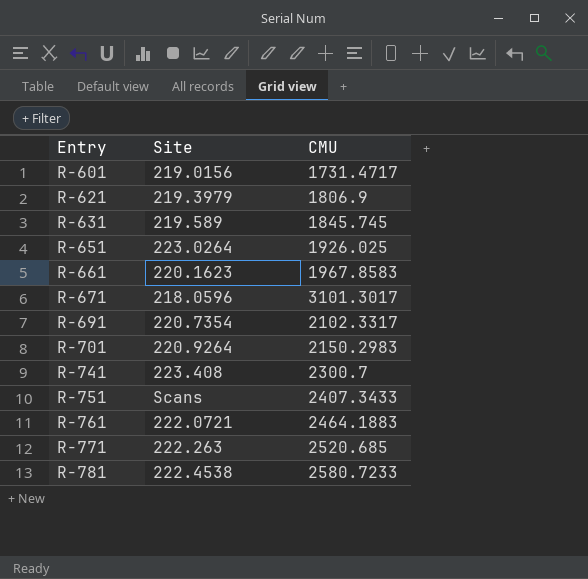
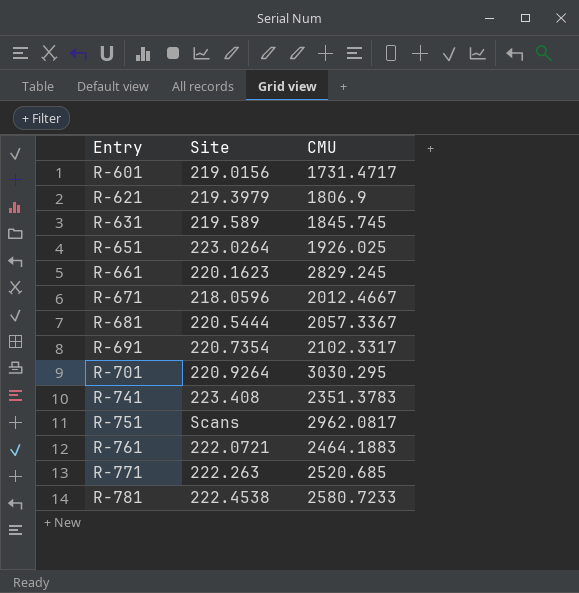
R-661 | CMU: 1967.8583 -> 2829.245
R-671 | CMU: 3101.3017 -> 2012.4667
row R-681: none -> 220.5444 | 2057.3367
R-701 | CMU: 2150.2983 -> 3030.295
R-741 | CMU: 2300.7 -> 2351.3783
R-751 | CMU: 2407.3433 -> 2962.0817

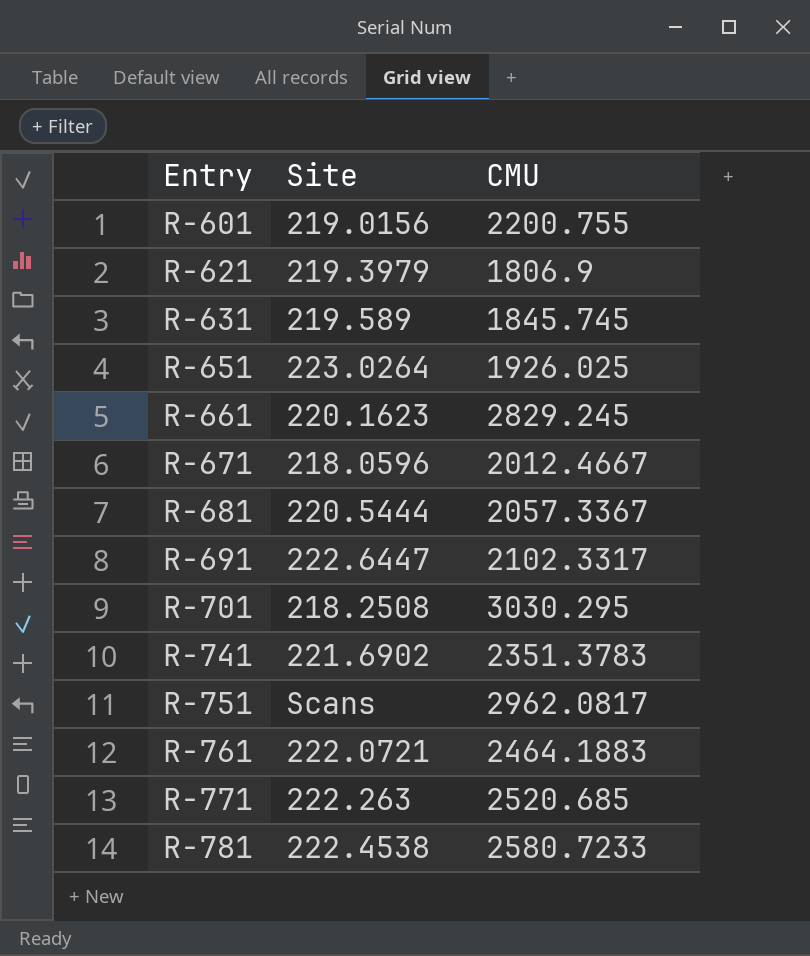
R-601 | CMU: 1731.4717 -> 2200.755
R-691 | Site: 220.7354 -> 222.6447
R-701 | Site: 220.9264 -> 218.2508
R-741 | Site: 223.408 -> 221.6902

